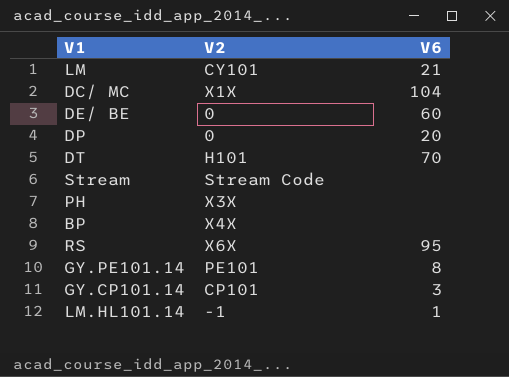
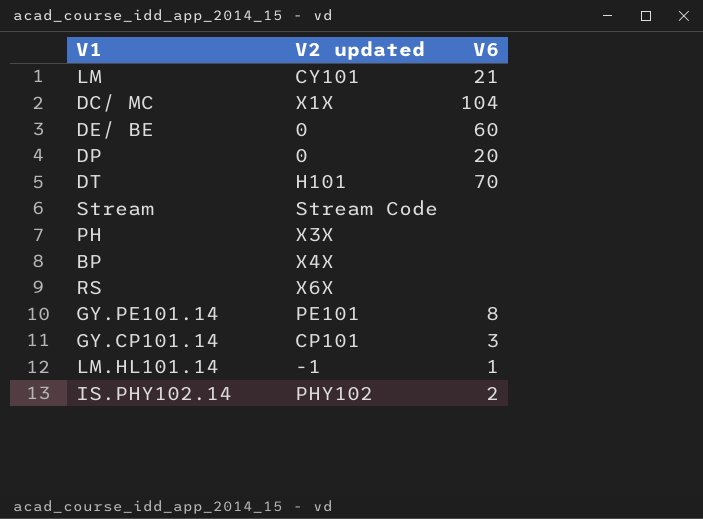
column name: V2 -> V2 updated
RS | V6: 95 -> none
row IS.PHY102.14: none -> PHY102 | 2

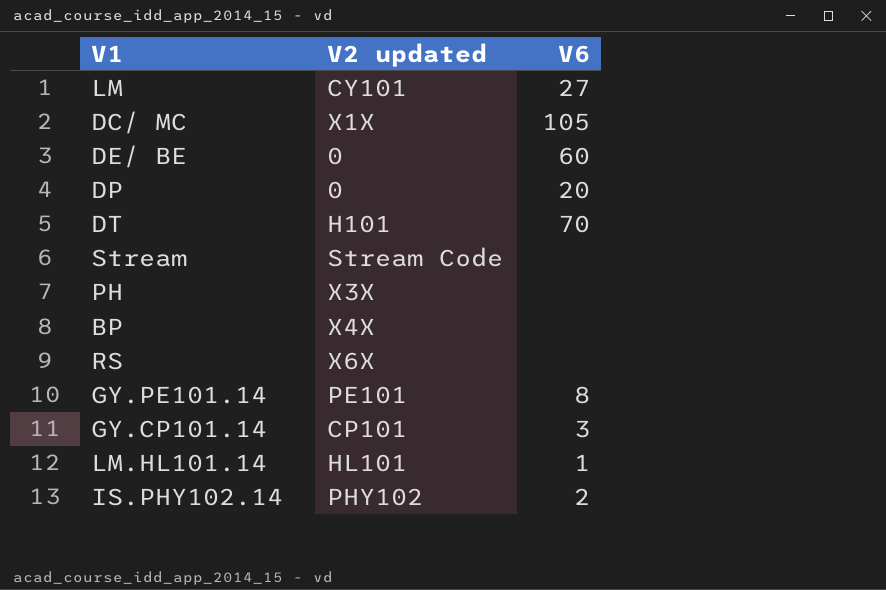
LM | V6: 21 -> 27
DC/ MC | V6: 104 -> 105
LM.HL101.14 | V2 updated: -1 -> HL101

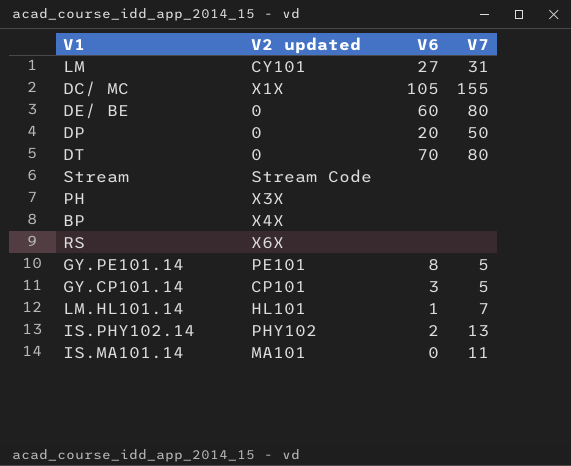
column V7 | position: none -> 4
DT | V2 updated: H101 -> 0
row IS.MA101.14: none -> MA101 | 0 | 11

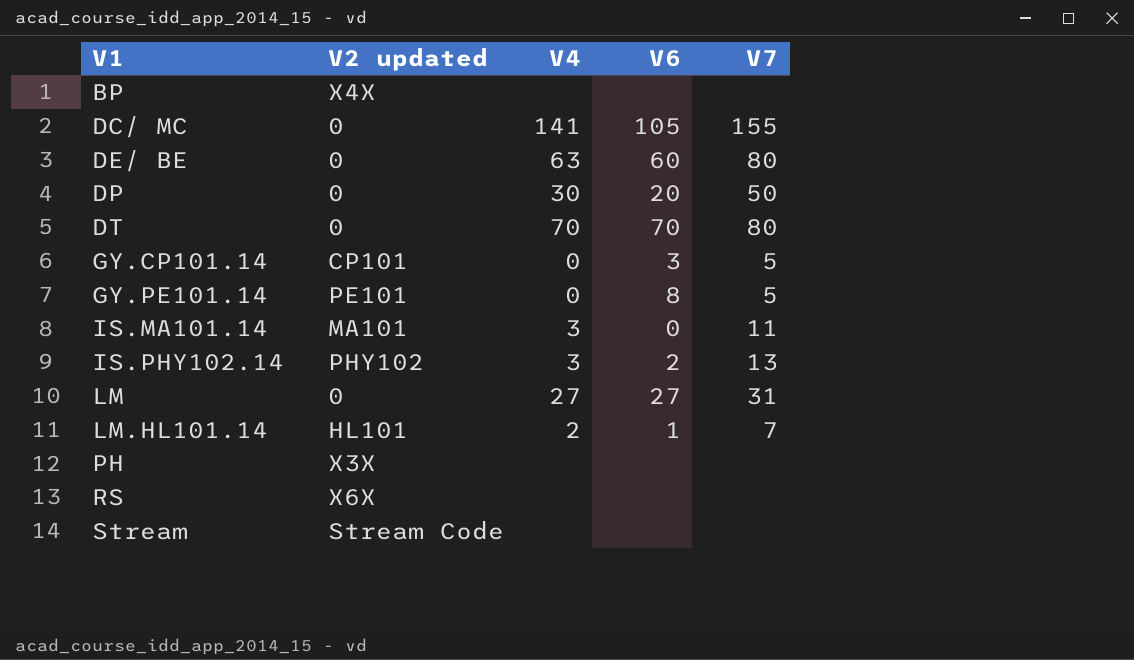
row order: none -> V1 ascending
column V4 | position: none -> 3
DC/ MC | V2 updated: X1X -> 0
LM | V2 updated: CY101 -> 0

